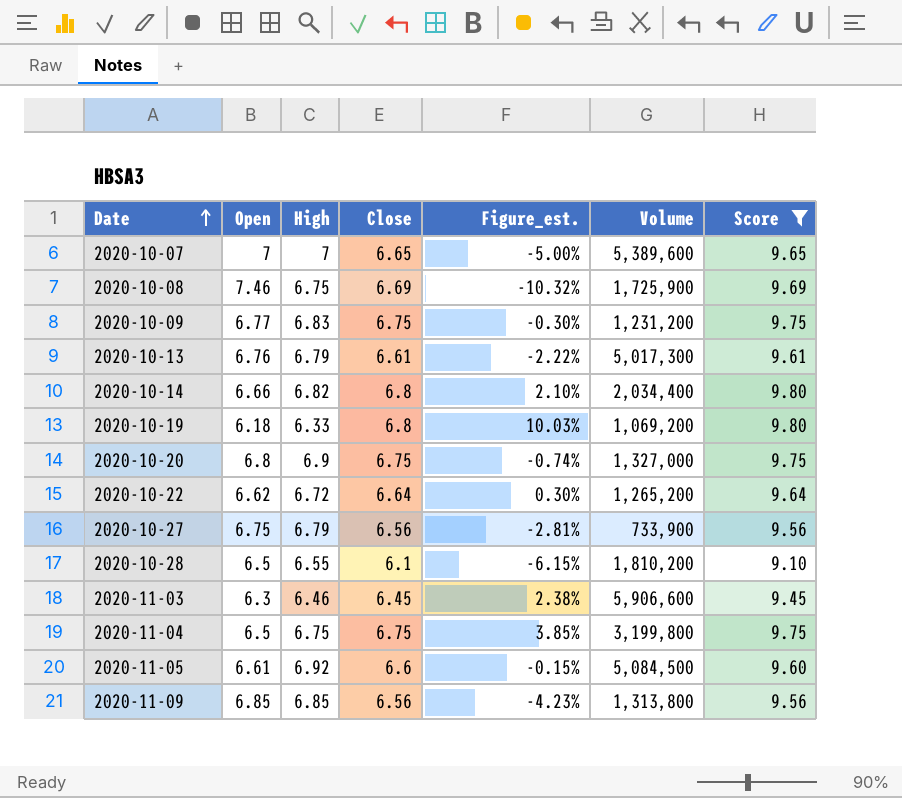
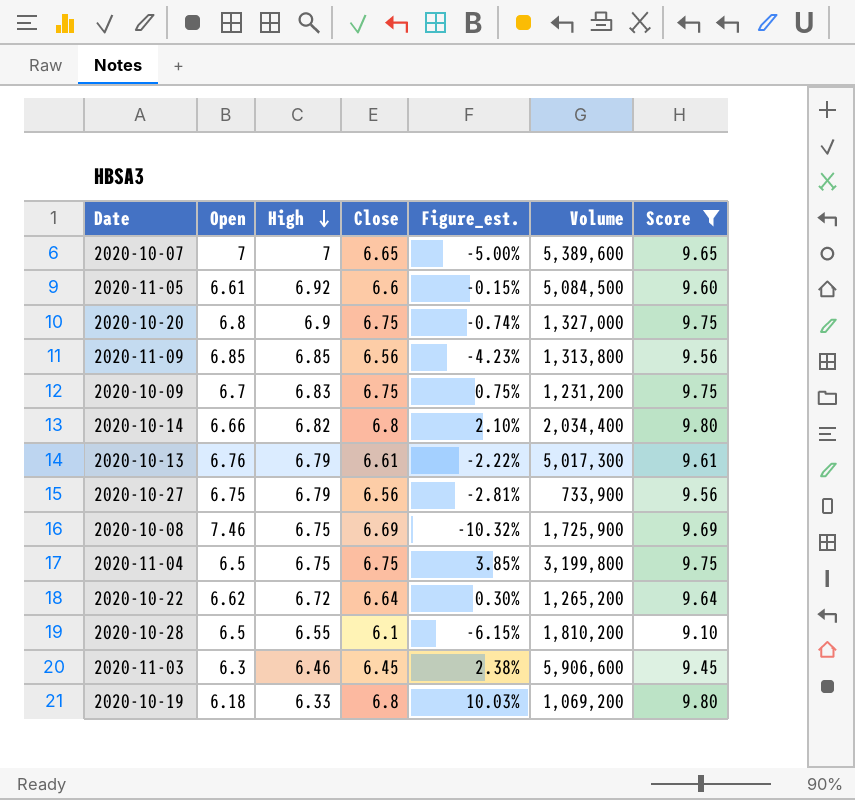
row order: Date ascending -> High descending
2020-10-09 | Open: 6.77 -> 6.7
2020-10-09 | Figure_est.: -0.30% -> 0.75%

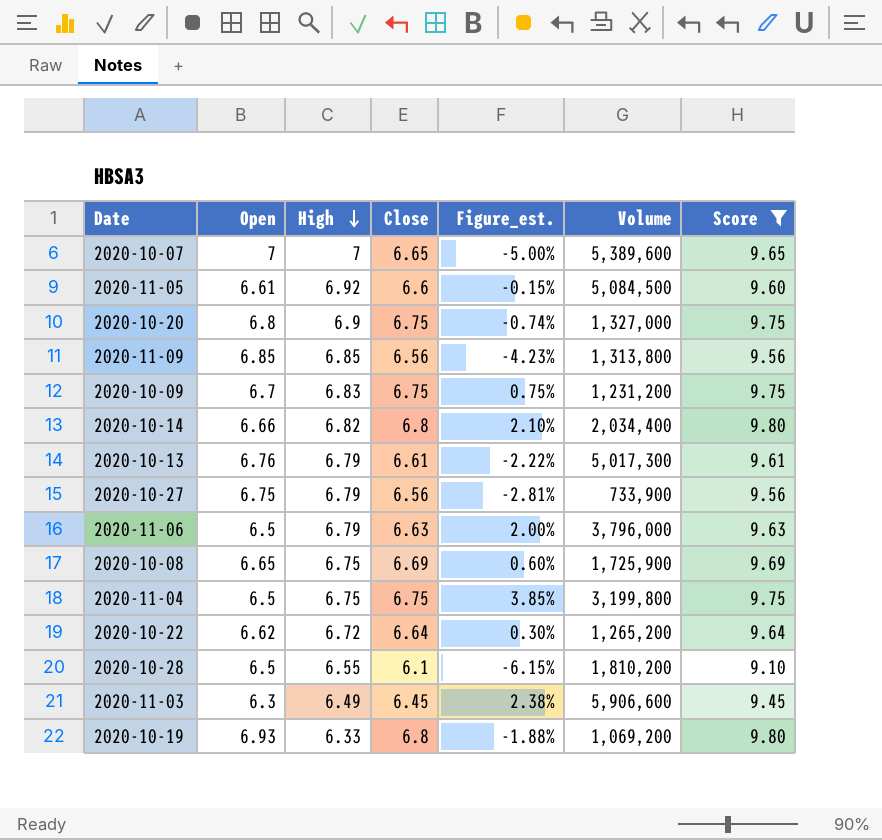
row 2020-11-06: none -> 6.5 | 6.79 | 6.63 | 2.00% | 3,796,000 | 9.63
2020-10-08 | Open: 7.46 -> 6.65
2020-10-08 | Figure_est.: -10.32% -> 0.60%
2020-11-03 | High: 6.46 -> 6.49
2020-10-19 | Open: 6.18 -> 6.93
2020-10-19 | Figure_est.: 10.03% -> -1.88%

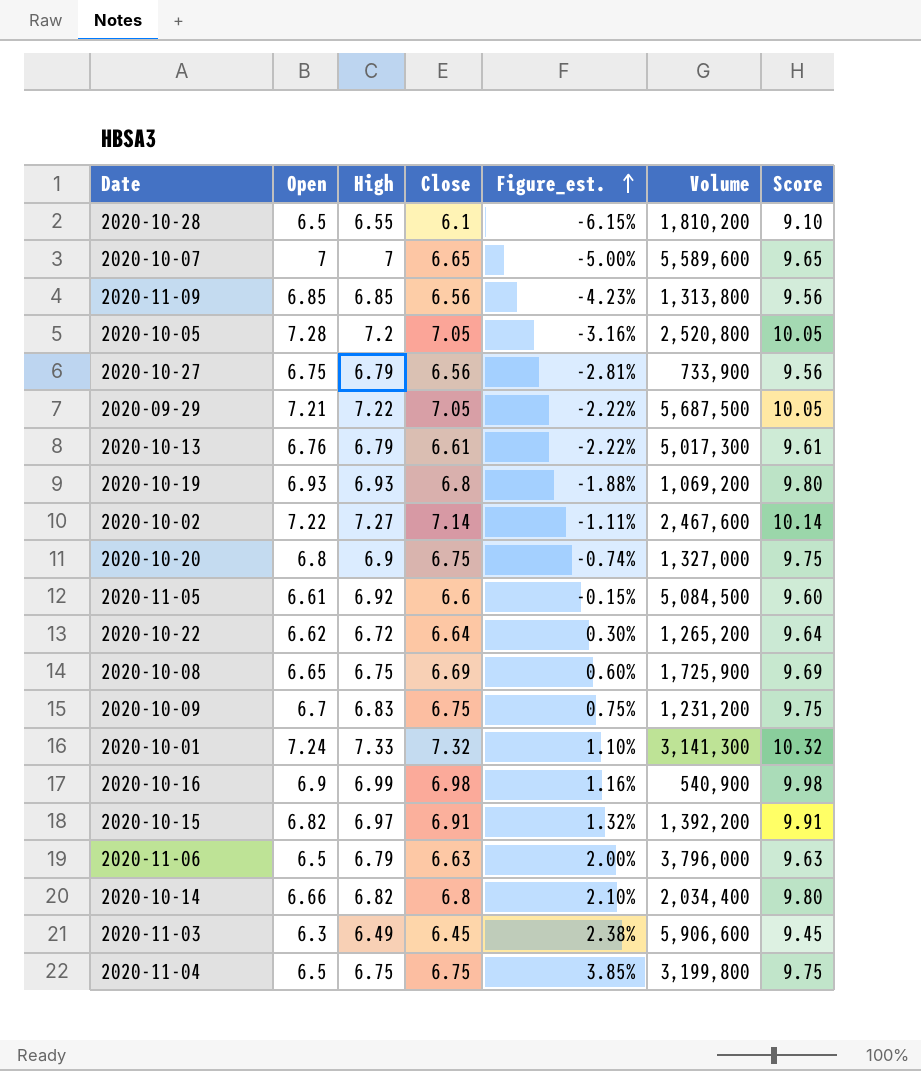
filter: Score <= 9.80 -> none
row order: High descending -> Figure_est. ascending
2020-10-07 | Volume: 5,389,600 -> 5,589,600
2020-10-19 | High: 6.33 -> 6.93

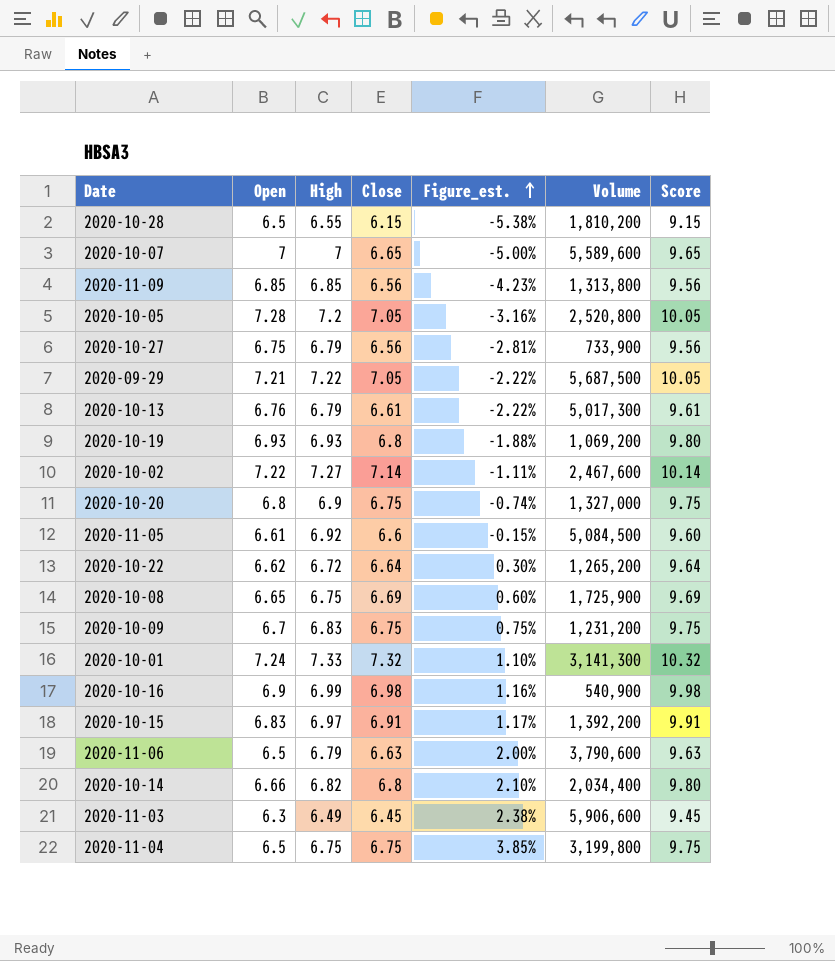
2020-10-28 | Close: 6.1 -> 6.15
2020-10-28 | Figure_est.: -6.15% -> -5.38%
2020-10-28 | Score: 9.10 -> 9.15
2020-10-15 | Open: 6.82 -> 6.83
2020-10-15 | Figure_est.: 1.32% -> 1.17%
2020-11-06 | Volume: 3,796,000 -> 3,790,600

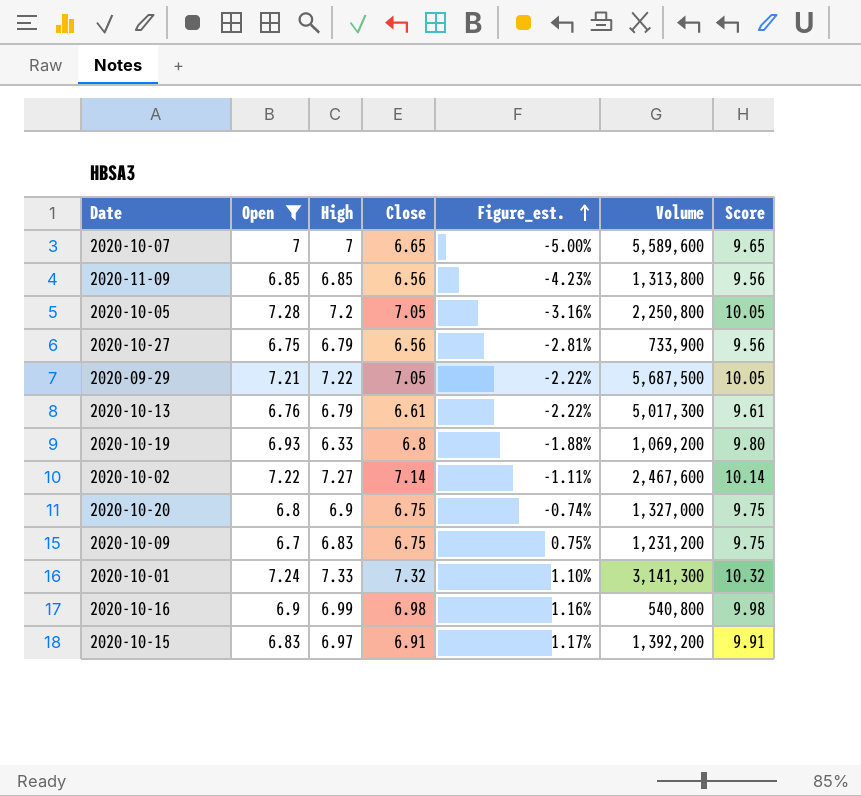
filter: none -> Open >= 6.7
2020-10-05 | Volume: 2,520,800 -> 2,250,800
2020-10-19 | High: 6.93 -> 6.33
2020-10-16 | Volume: 540,900 -> 540,800

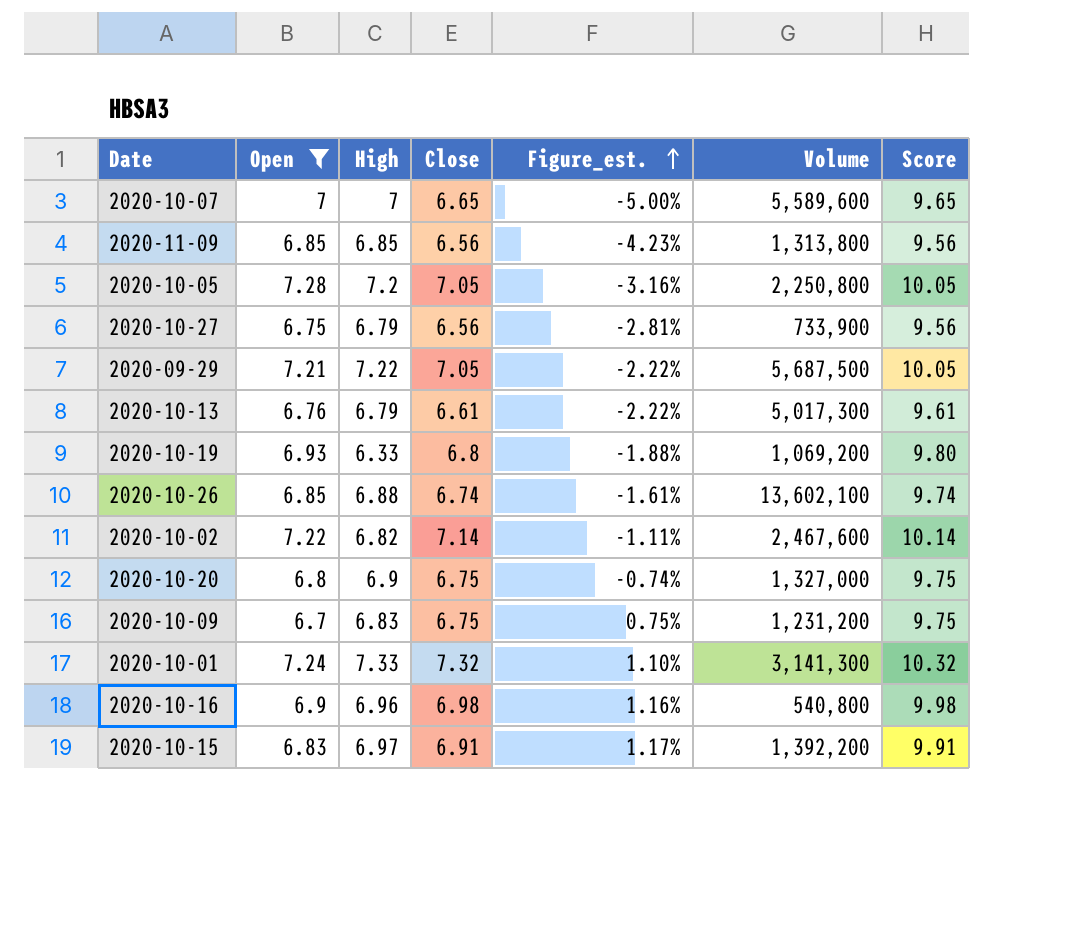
row 2020-10-26: none -> 6.85 | 6.88 | 6.74 | -1.61% | 13,602,100 | 9.74
2020-10-02 | High: 7.27 -> 6.82
2020-10-16 | High: 6.99 -> 6.96

